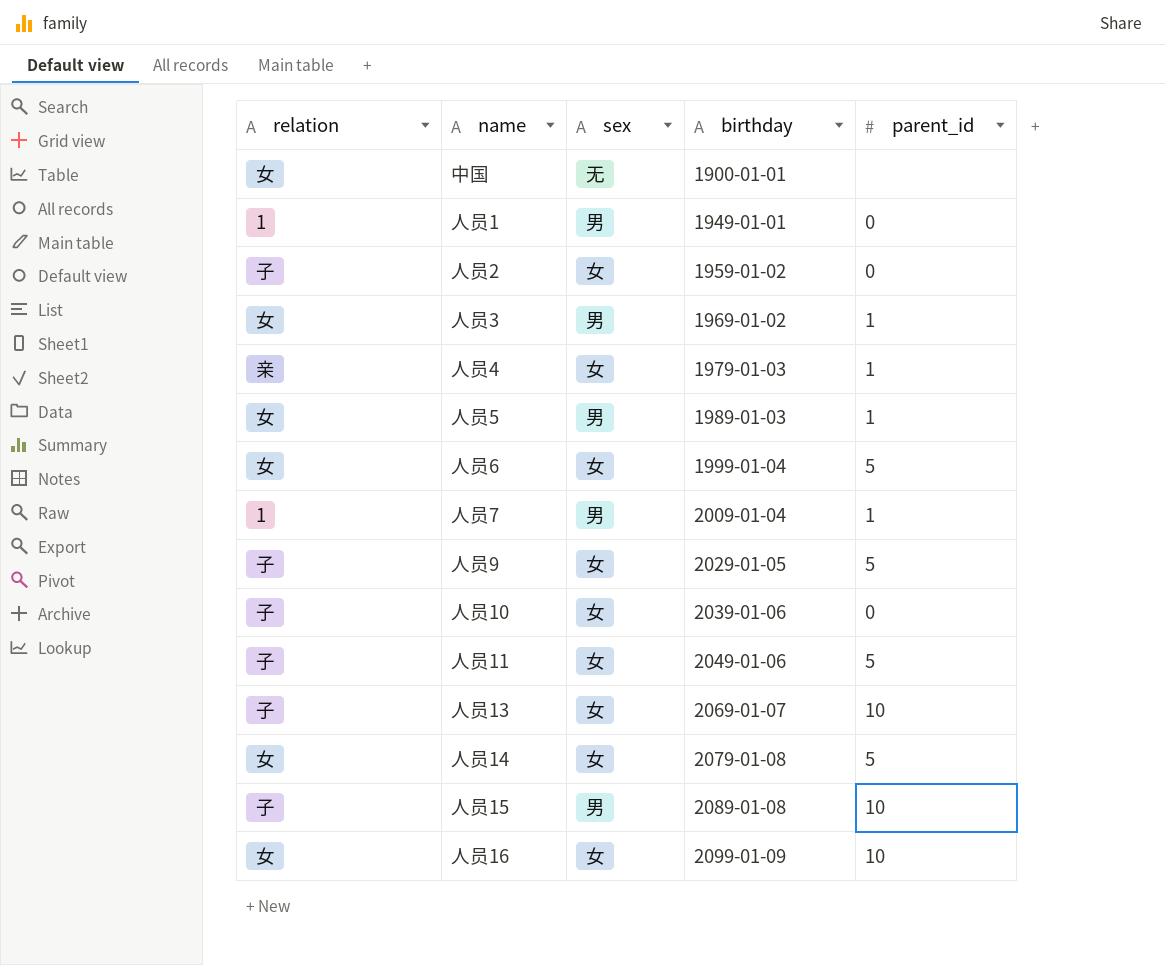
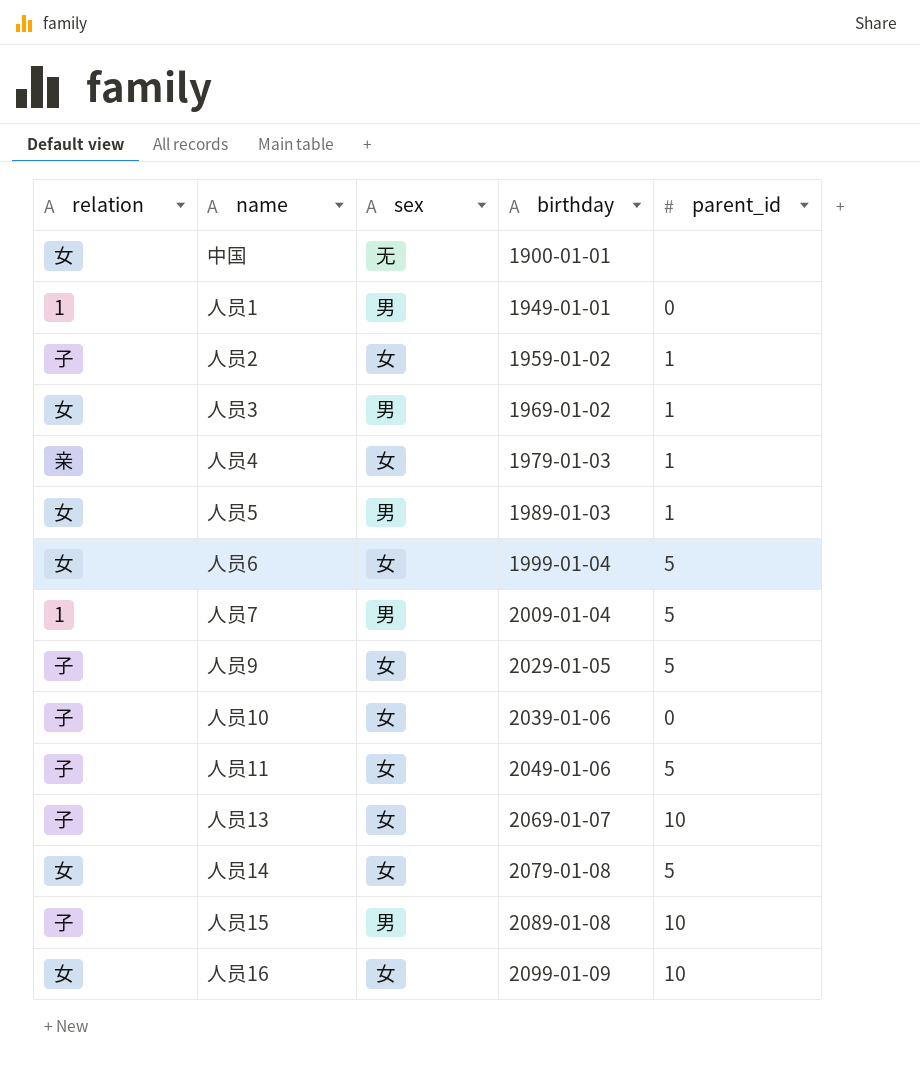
人员2 | parent_id: 0 -> 1
人员7 | parent_id: 1 -> 5

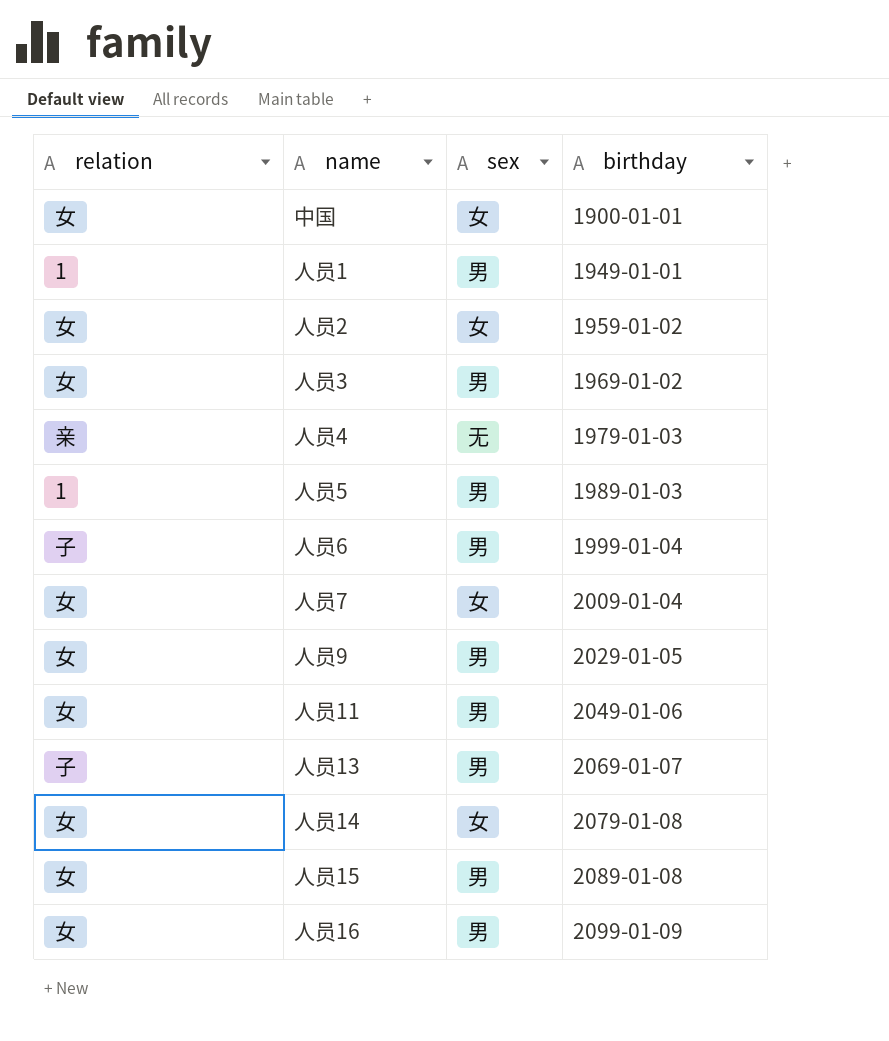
column parent_id | position: 5 -> none
row 人员10: 子 | 女 | 2039-01-06 | 0 -> none
中国 | sex: 无 -> 女
人员2 | relation: 子 -> 女
人员4 | sex: 女 -> 无
人员5 | relation: 女 -> 1
人员6 | relation: 女 -> 子
人员6 | sex: 女 -> 男
人员7 | relation: 1 -> 女
人员7 | sex: 男 -> 女
人员9 | relation: 子 -> 女
人员9 | sex: 女 -> 男
人员11 | relation: 子 -> 女
人员11 | sex: 女 -> 男
人员13 | sex: 女 -> 男
人员15 | relation: 子 -> 女
人员16 | sex: 女 -> 男

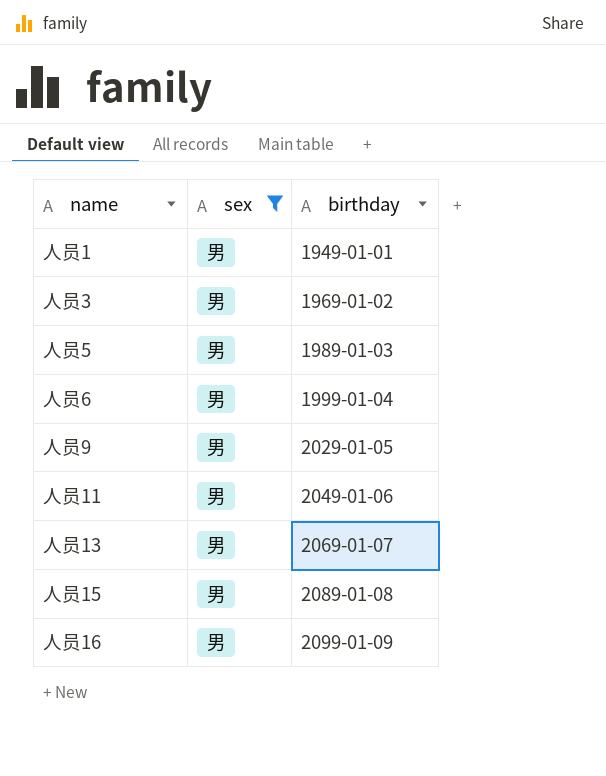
filter: none -> sex = 男
column relation | position: 1 -> none

